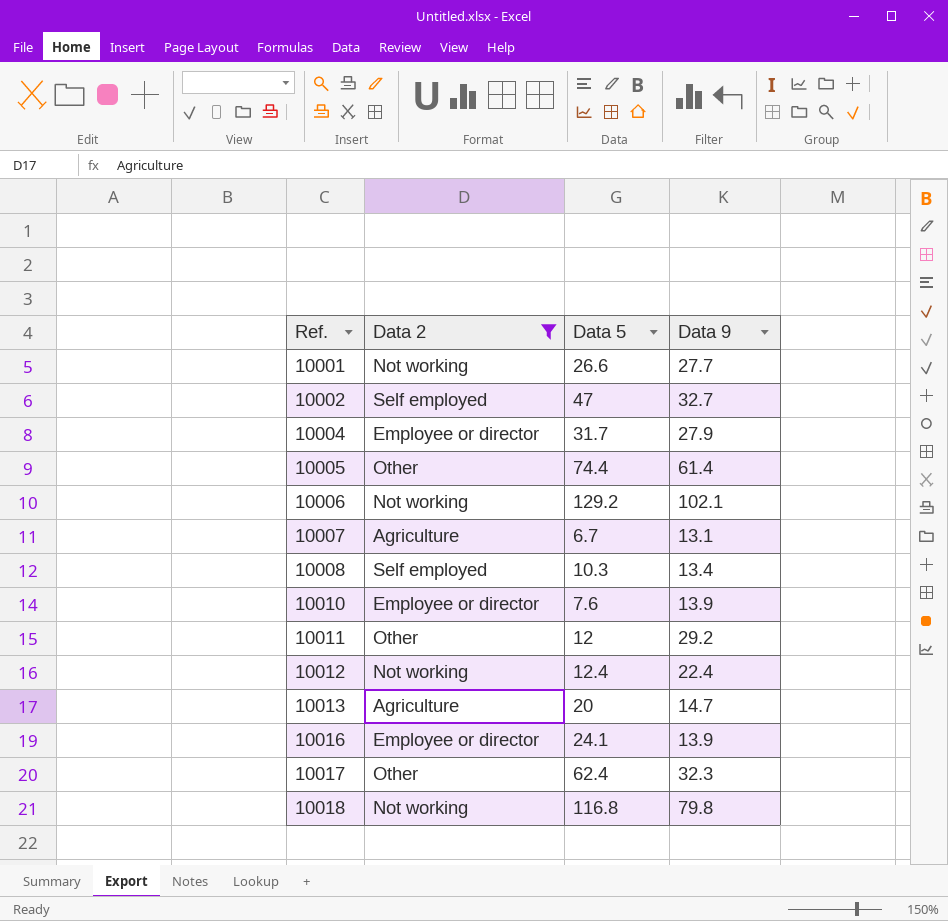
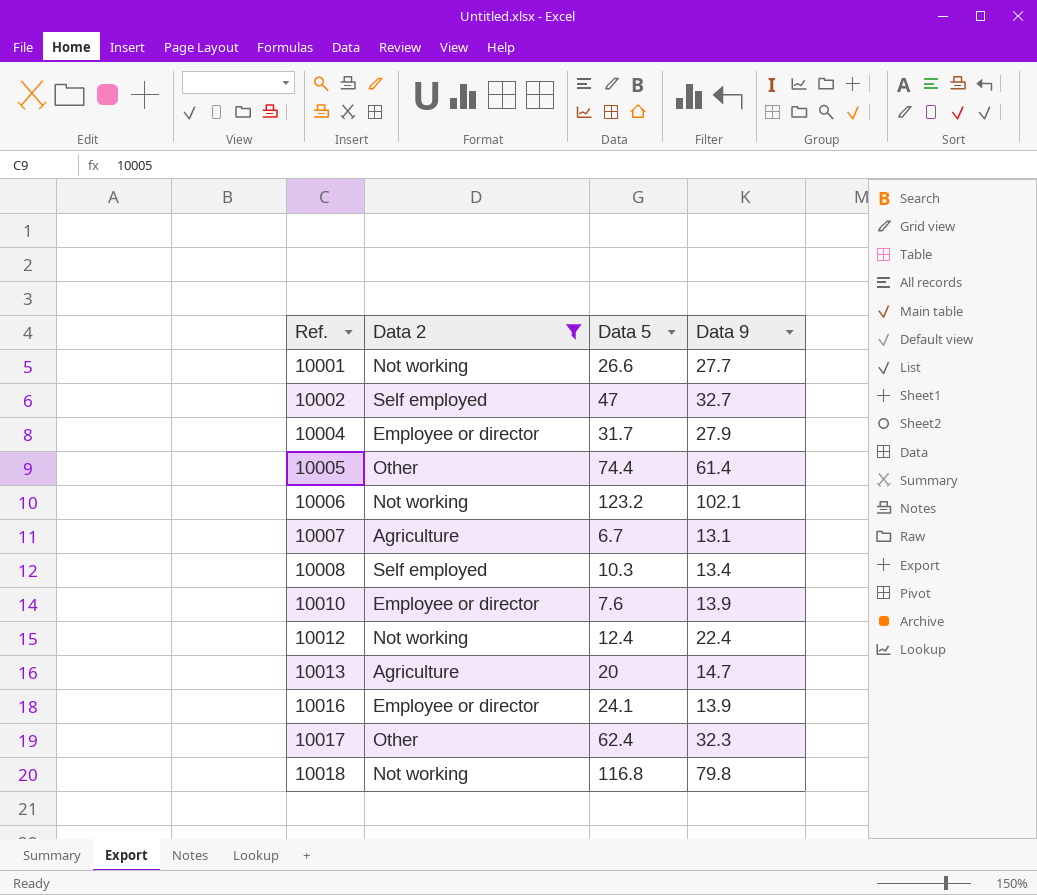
row 10011: Other | 12 | 29.2 -> none
10006 | Data 5: 129.2 -> 123.2

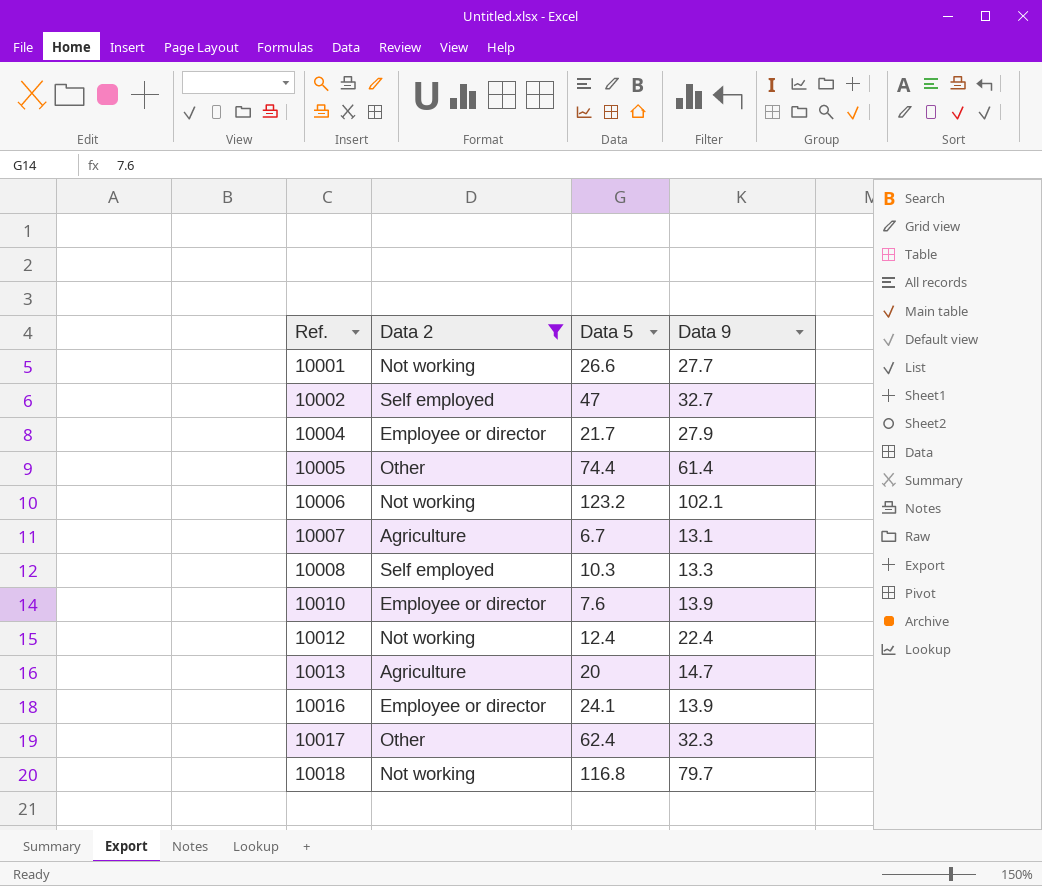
10004 | Data 5: 31.7 -> 21.7
10008 | Data 9: 13.4 -> 13.3
10018 | Data 9: 79.8 -> 79.7

